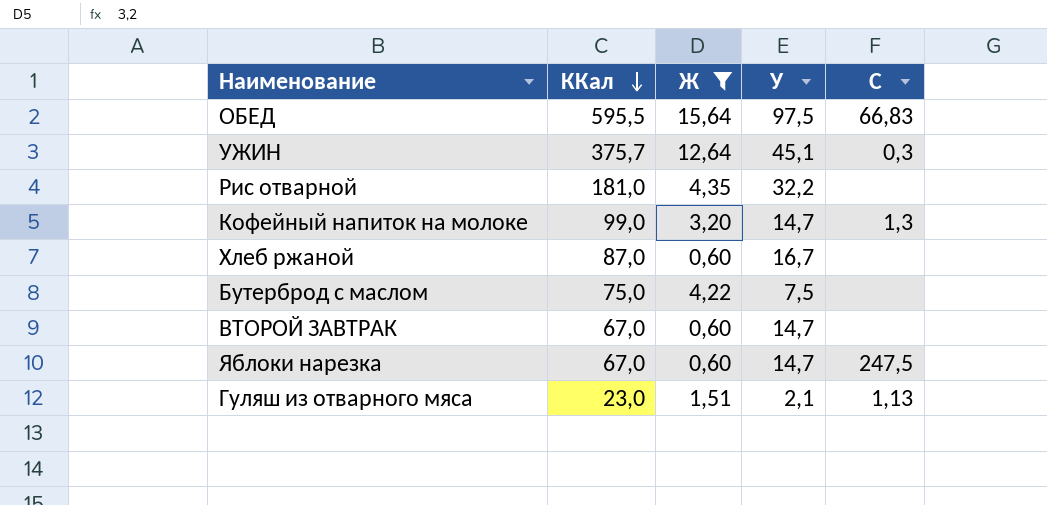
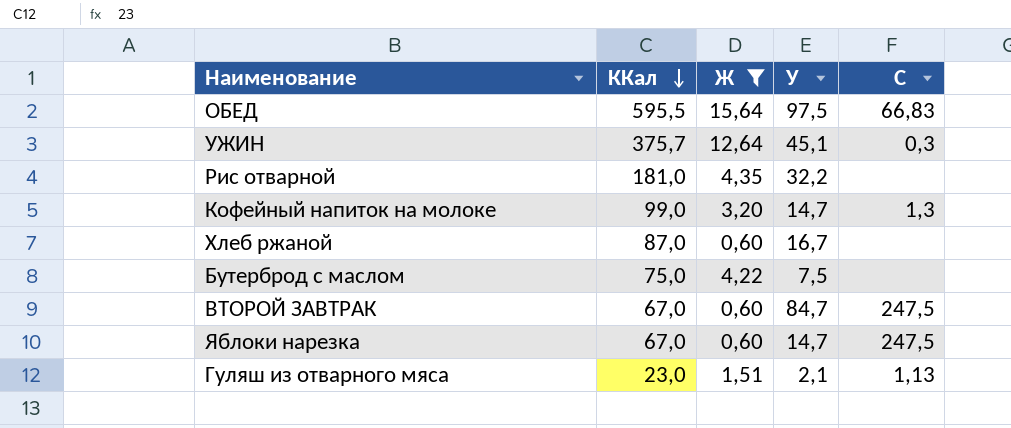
ВТОРОЙ ЗАВТРАК | У: 14,7 -> 84,7
ВТОРОЙ ЗАВТРАК | C: none -> 247,5

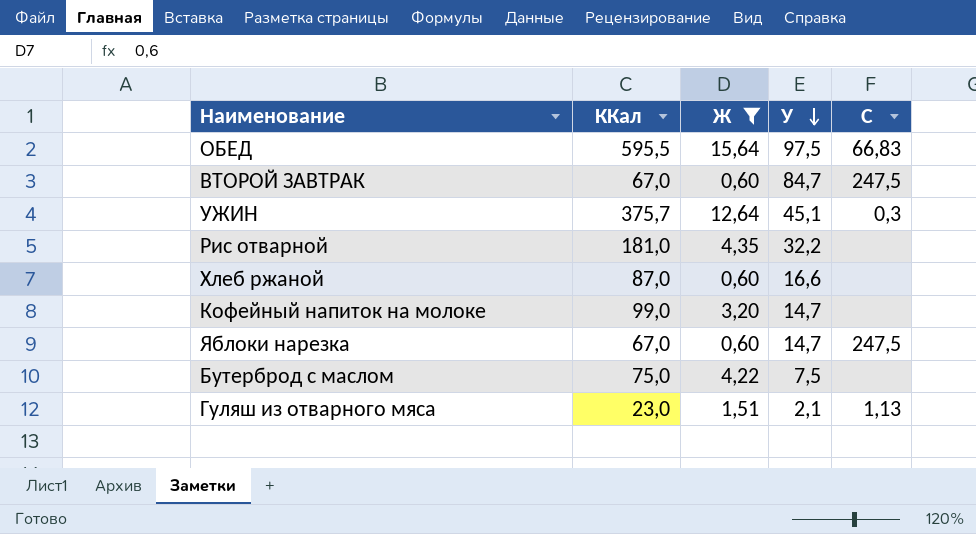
row order: ККал descending -> У descending
Хлеб ржаной | У: 16,7 -> 16,6
Кофейный напиток на молоке | C: 1,3 -> none

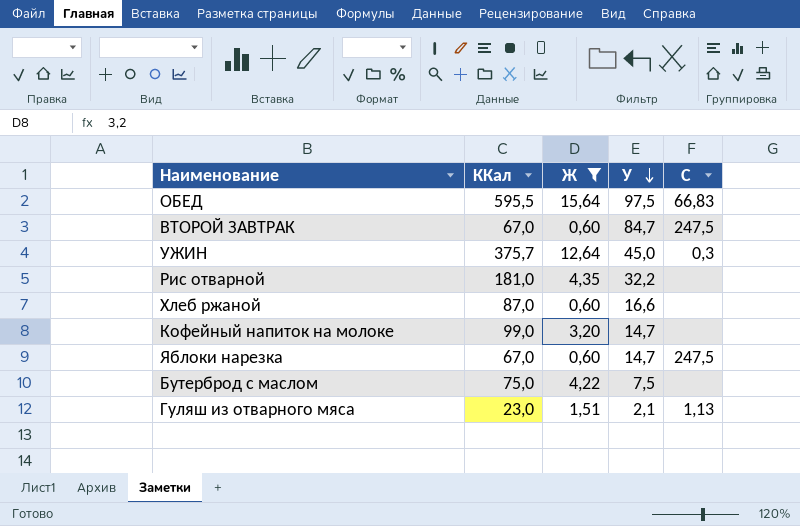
УЖИН | У: 45,1 -> 45,0

